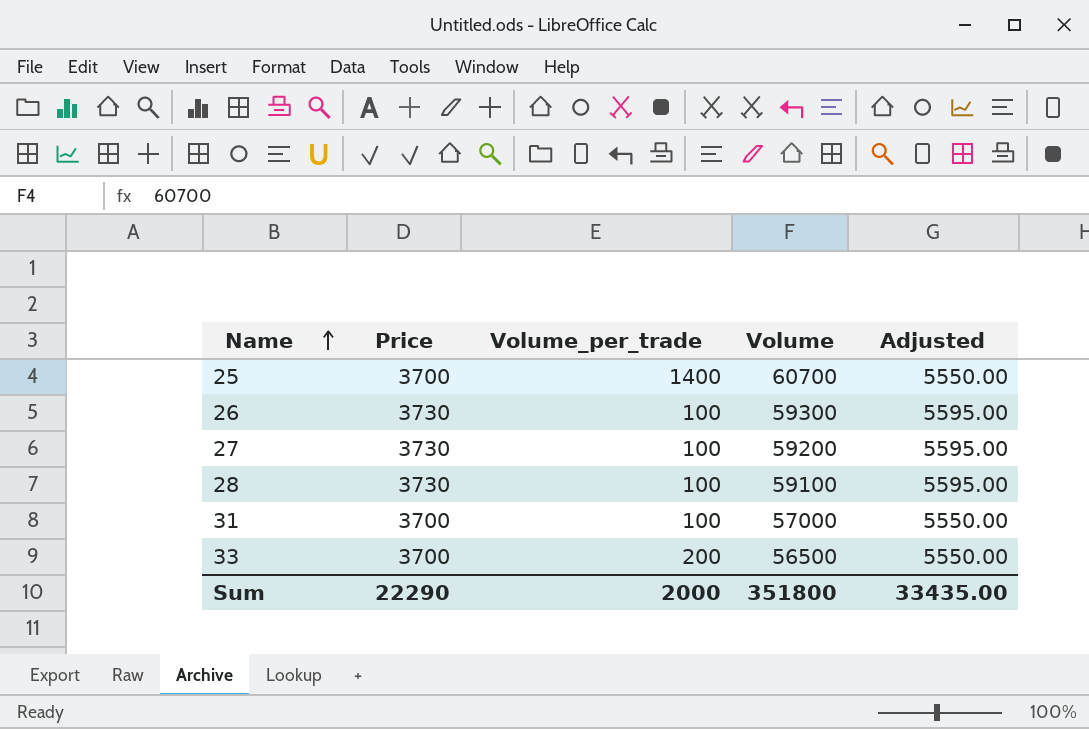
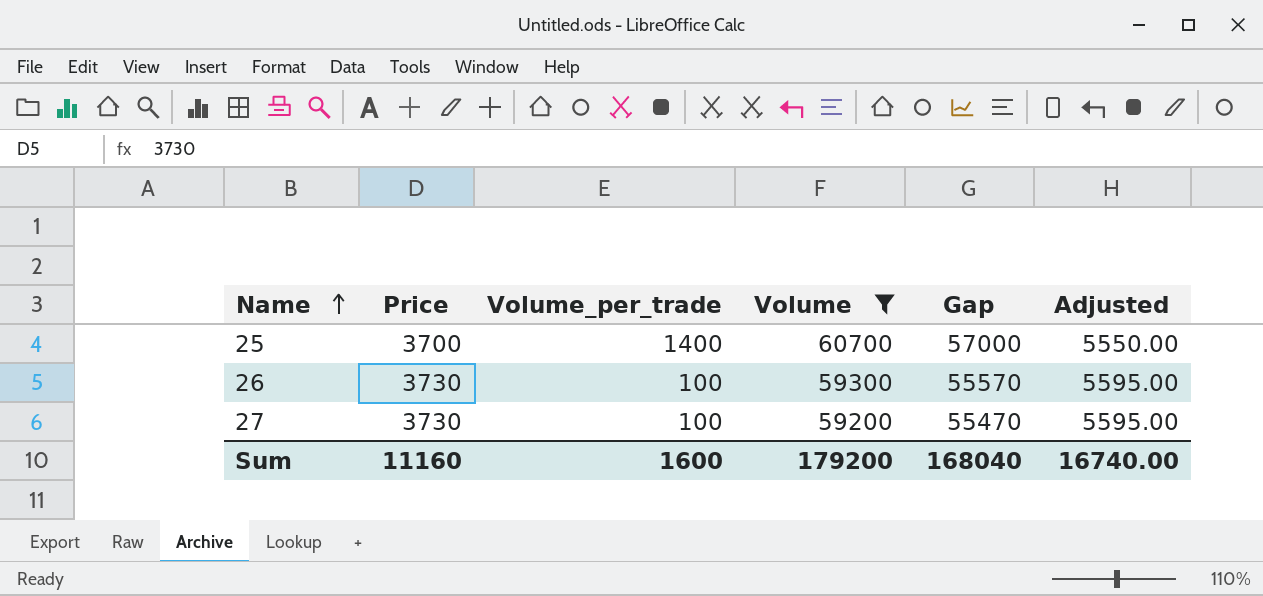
filter: none -> Volume >= 59200
column Gap | formula: none -> [Volume] - [Price]
Sum | Price: 22290 -> 11160
Sum | Volume_per_trade: 2000 -> 1600
Sum | Volume: 351800 -> 179200
Sum | Adjusted: 33435.00 -> 16740.00

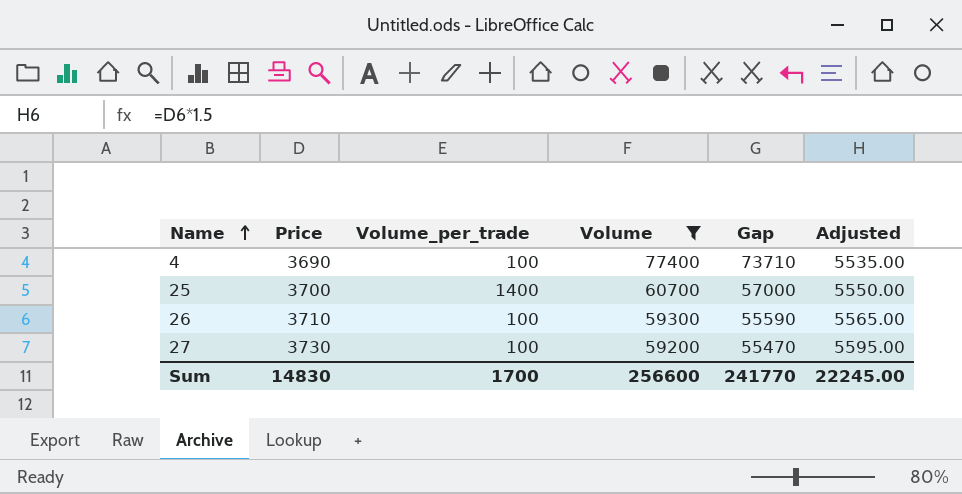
row 4: none -> 3690 | 100 | 77400 | 73710 | 5535.00
26 | Price: 3730 -> 3710
26 | Gap: 55570 -> 55590
26 | Adjusted: 5595.00 -> 5565.00
Sum | Price: 11160 -> 14830
Sum | Volume_per_trade: 1600 -> 1700
Sum | Volume: 179200 -> 256600
Sum | Gap: 168040 -> 241770
Sum | Adjusted: 16740.00 -> 22245.00

